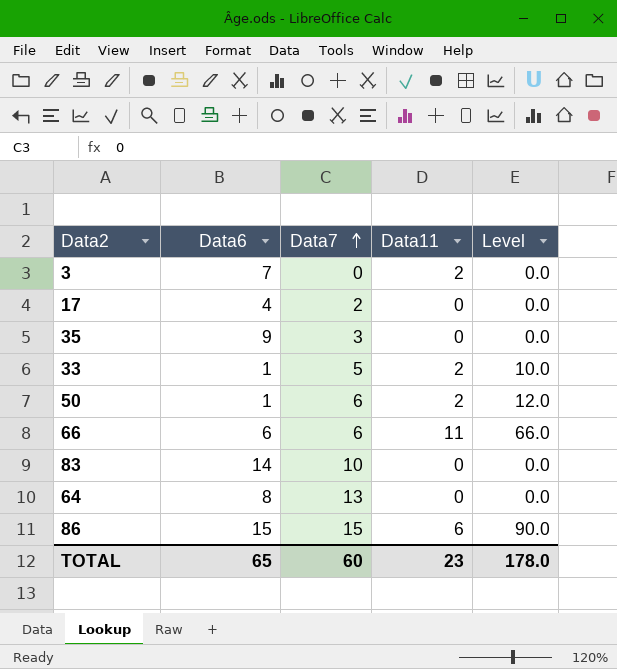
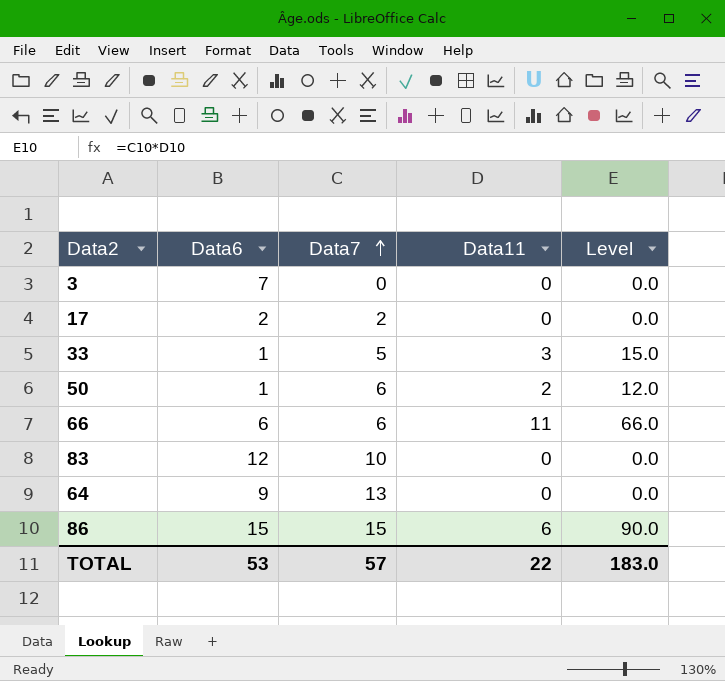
row 35: 9 | 3 | 0 | 0.0 -> none
3 | Data11: 2 -> 0
17 | Data6: 4 -> 2
33 | Data11: 2 -> 3
33 | Level: 10.0 -> 15.0
83 | Data6: 14 -> 12
64 | Data6: 8 -> 9
TOTAL | Data6: 65 -> 53
TOTAL | Data7: 60 -> 57
TOTAL | Data11: 23 -> 22
TOTAL | Level: 178.0 -> 183.0

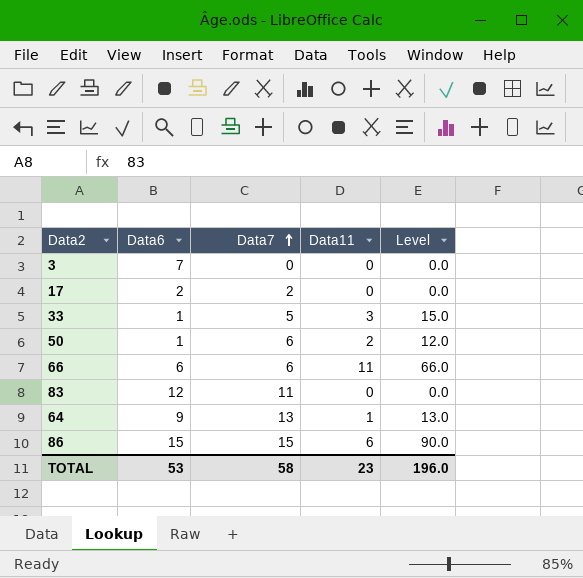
83 | Data7: 10 -> 11
64 | Data11: 0 -> 1
64 | Level: 0.0 -> 13.0
TOTAL | Data7: 57 -> 58
TOTAL | Data11: 22 -> 23
TOTAL | Level: 183.0 -> 196.0

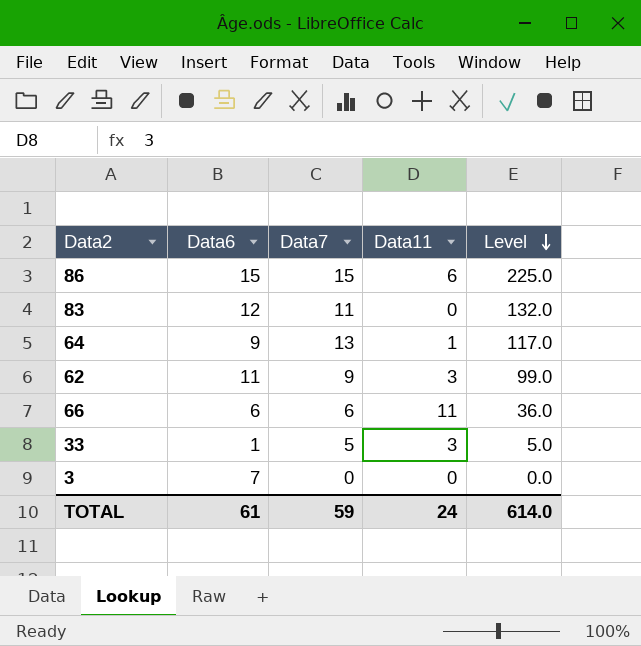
row order: Data7 ascending -> Level descending
column Level | formula: [Data7] * [Data11] -> [Data6] * [Data7]
row 17: 2 | 2 | 0 | 0.0 -> none
row 50: 1 | 6 | 2 | 12.0 -> none
row 62: none -> 11 | 9 | 3 | 99.0
TOTAL | Data6: 53 -> 61
TOTAL | Data7: 58 -> 59
TOTAL | Data11: 23 -> 24
TOTAL | Level: 196.0 -> 614.0

